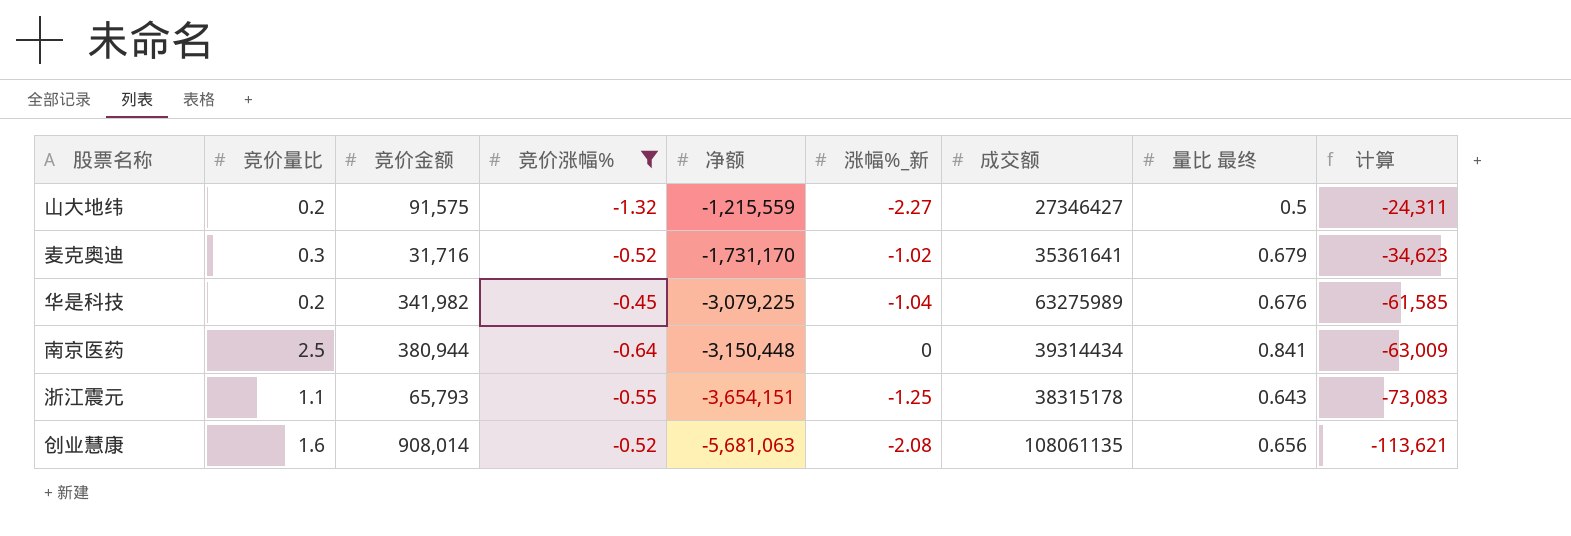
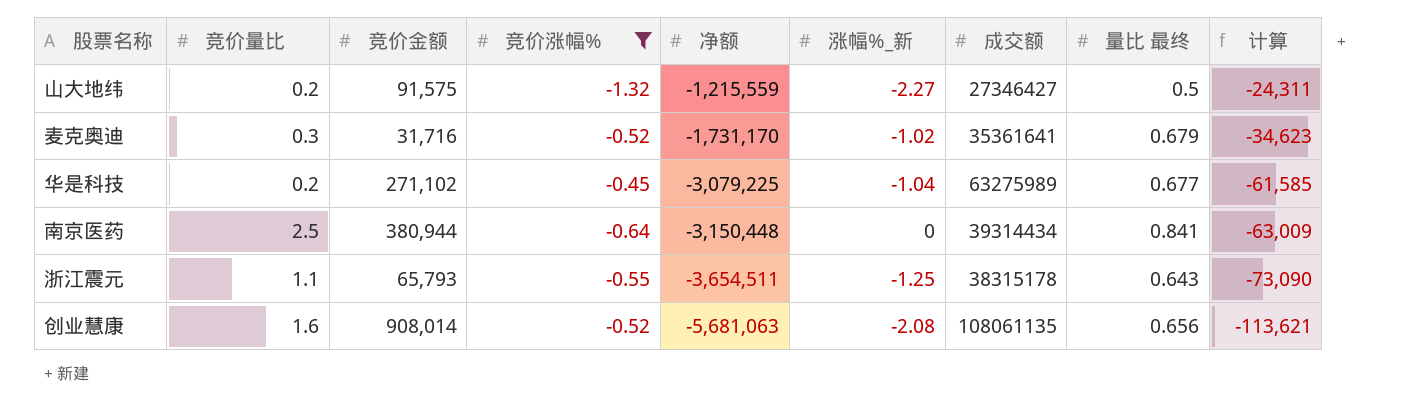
华是科技 | 竞价金额: 341,982 -> 271,102
华是科技 | 量比 最终: 0.676 -> 0.677
浙江震元 | 净额: -3,654,151 -> -3,654,511
浙江震元 | 计算: -73,083 -> -73,090

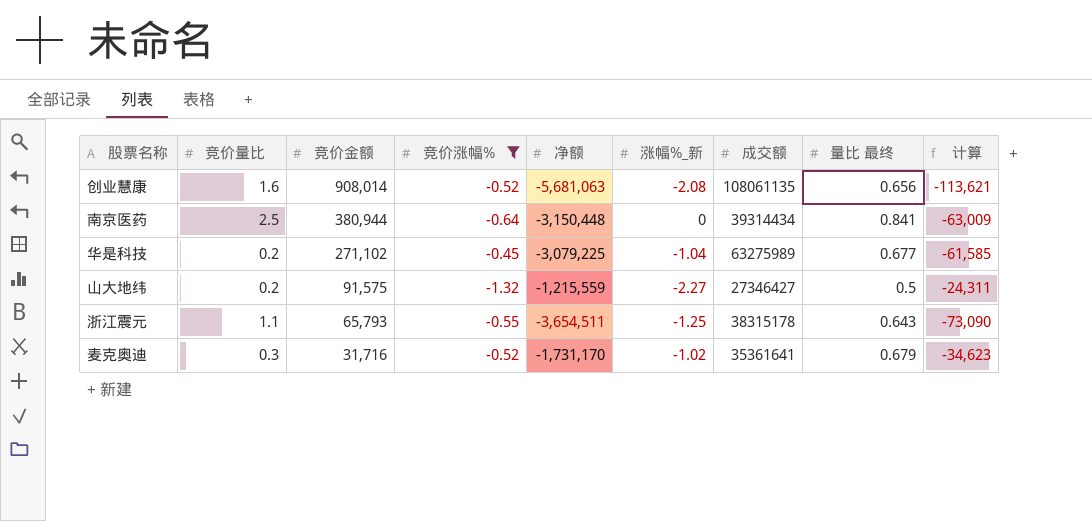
row order: 净额 descending -> 竞价金额 descending

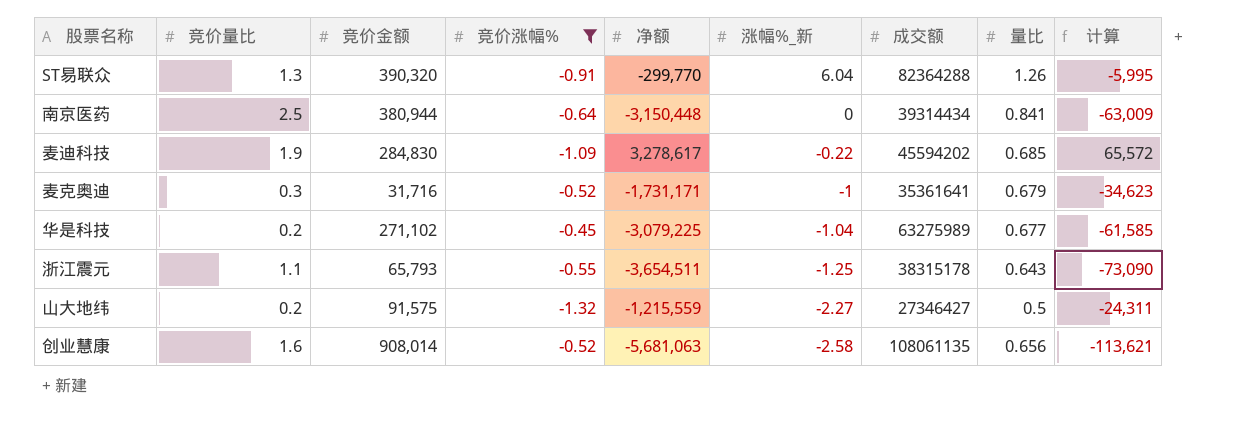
row order: 竞价金额 descending -> 涨幅%_新 descending
column name: 量比 最终 -> 量比
row ST易联众: none -> 1.3 | 390,320 | -0.91 | -299,770 | 6.04 | 82364288 | 1.26 | -5,995
row 麦迪科技: none -> 1.9 | 284,830 | -1.09 | 3,278,617 | -0.22 | 45594202 | 0.685 | 65,572
麦克奥迪 | 净额: -1,731,170 -> -1,731,171
麦克奥迪 | 涨幅%_新: -1.02 -> -1
创业慧康 | 涨幅%_新: -2.08 -> -2.58

